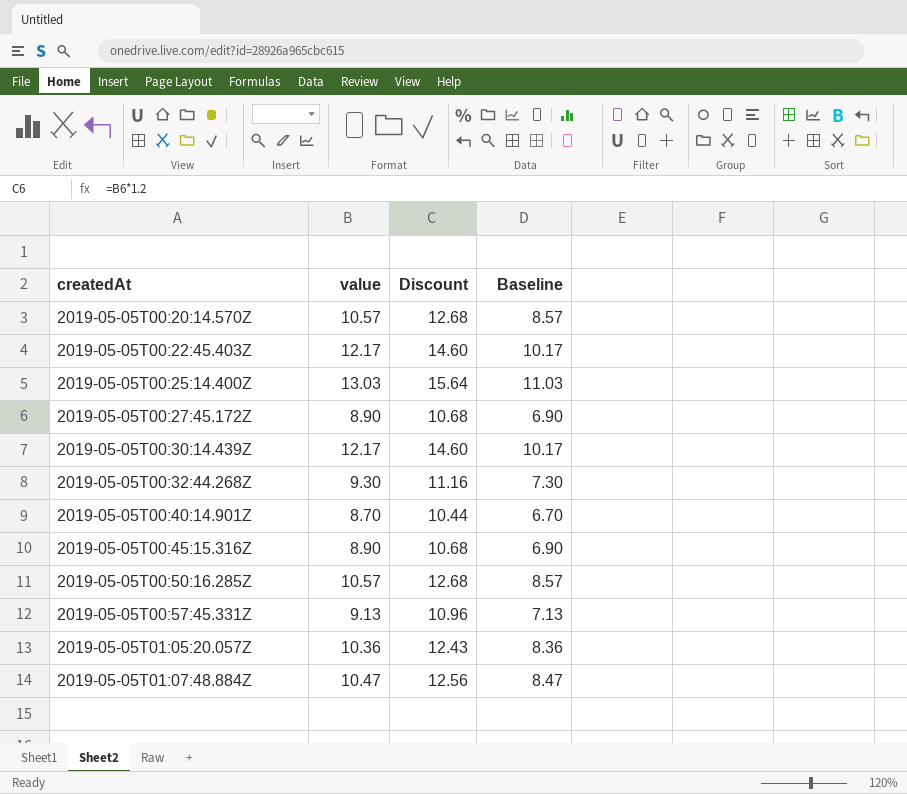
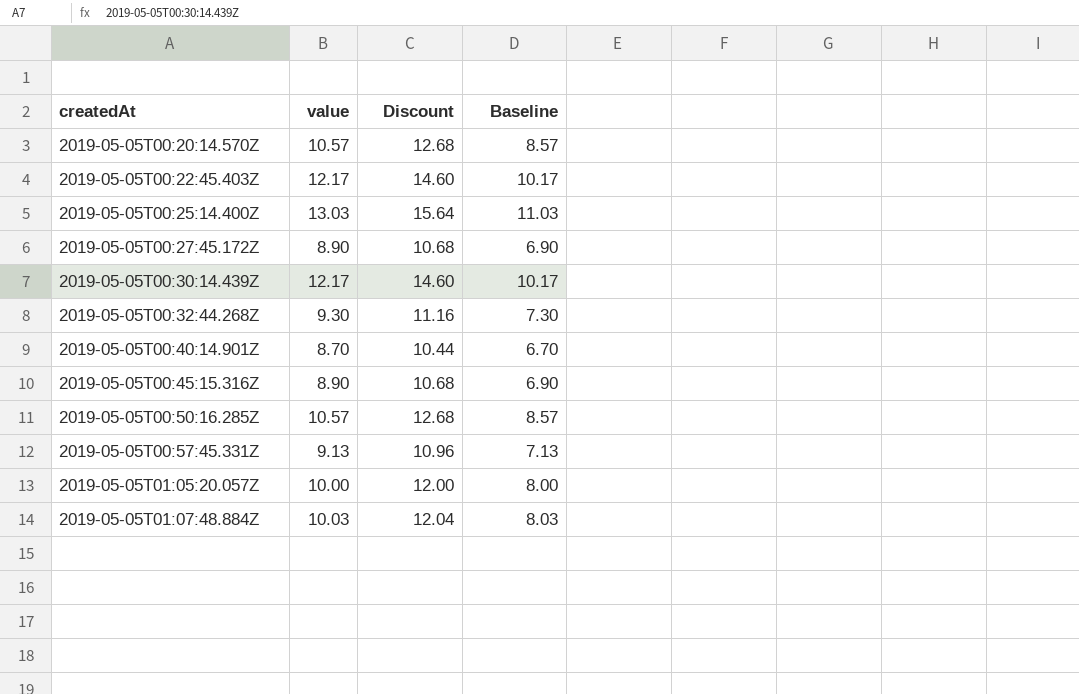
2019-05-05T01:05:20.057Z | value: 10.36 -> 10.00
2019-05-05T01:05:20.057Z | Discount: 12.43 -> 12.00
2019-05-05T01:05:20.057Z | Baseline: 8.36 -> 8.00
2019-05-05T01:07:48.884Z | value: 10.47 -> 10.03
2019-05-05T01:07:48.884Z | Discount: 12.56 -> 12.04
2019-05-05T01:07:48.884Z | Baseline: 8.47 -> 8.03

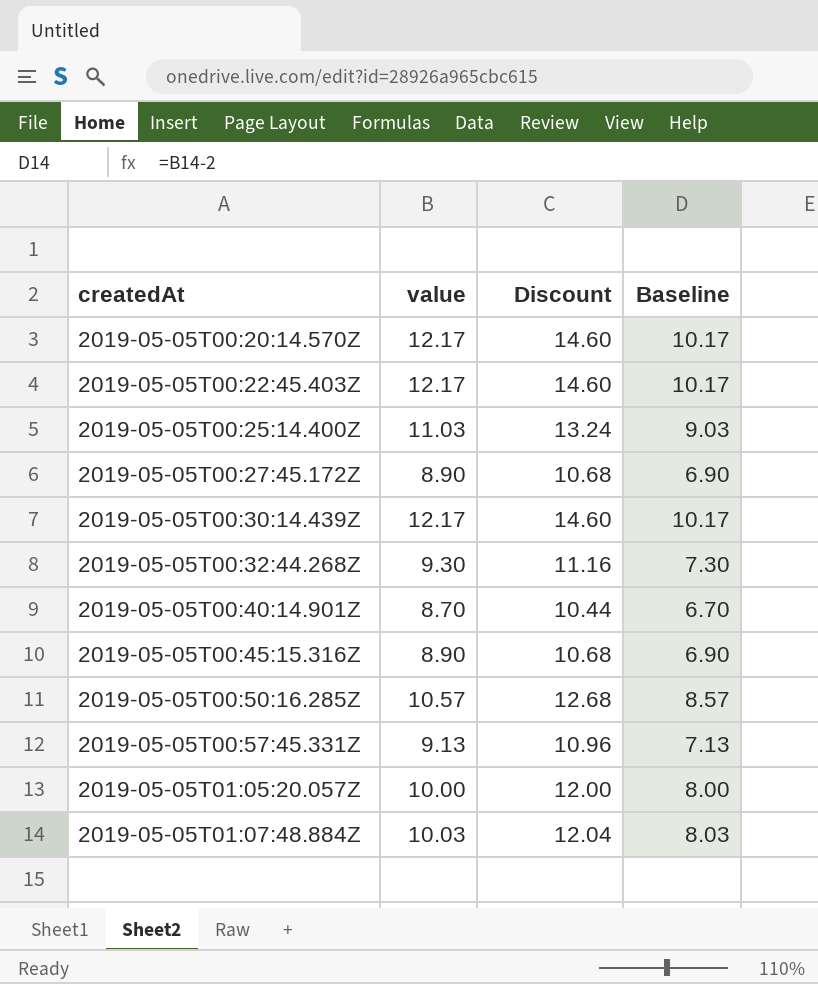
2019-05-05T00:20:14.570Z | value: 10.57 -> 12.17
2019-05-05T00:20:14.570Z | Discount: 12.68 -> 14.60
2019-05-05T00:20:14.570Z | Baseline: 8.57 -> 10.17
2019-05-05T00:25:14.400Z | value: 13.03 -> 11.03
2019-05-05T00:25:14.400Z | Discount: 15.64 -> 13.24
2019-05-05T00:25:14.400Z | Baseline: 11.03 -> 9.03

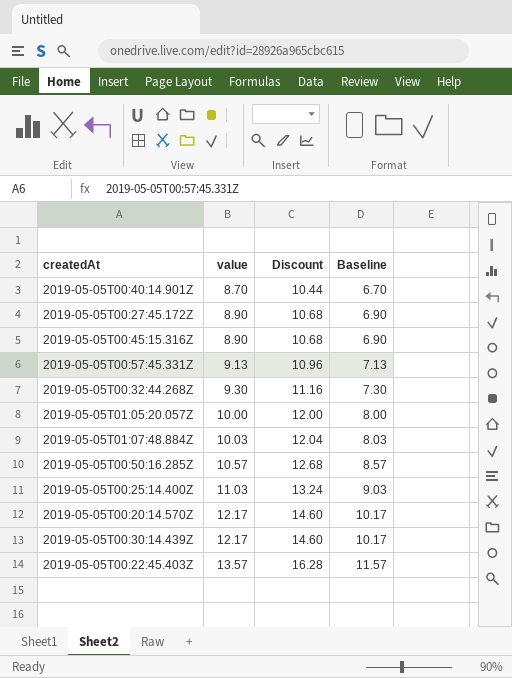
row order: createdAt ascending -> value ascending
2019-05-05T00:22:45.403Z | value: 12.17 -> 13.57
2019-05-05T00:22:45.403Z | Discount: 14.60 -> 16.28
2019-05-05T00:22:45.403Z | Baseline: 10.17 -> 11.57

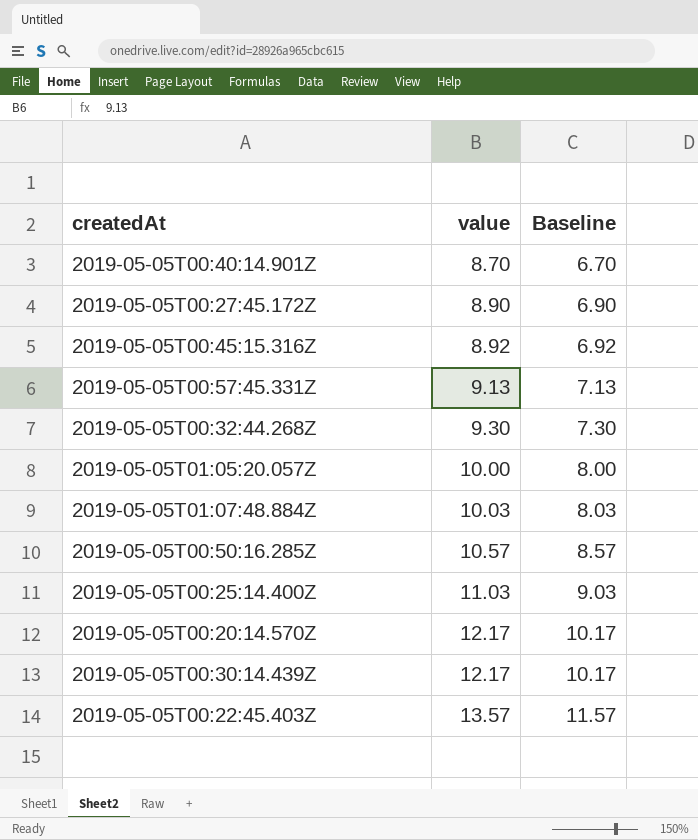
column Discount | formula: [value] * 1.2 -> none
2019-05-05T00:45:15.316Z | value: 8.90 -> 8.92
2019-05-05T00:45:15.316Z | Baseline: 6.90 -> 6.92

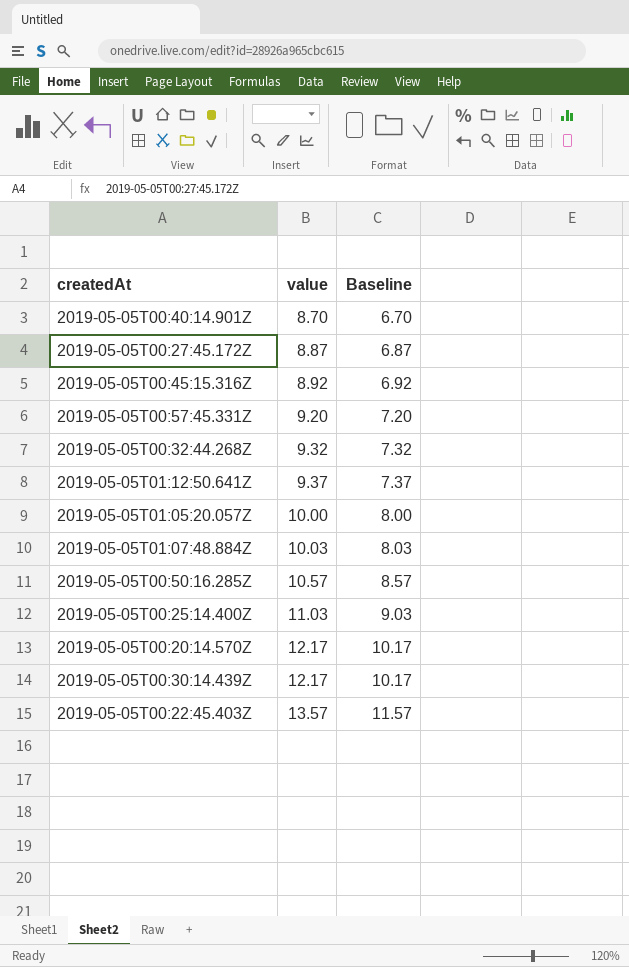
2019-05-05T00:27:45.172Z | value: 8.90 -> 8.87
2019-05-05T00:27:45.172Z | Baseline: 6.90 -> 6.87
2019-05-05T00:57:45.331Z | value: 9.13 -> 9.20
2019-05-05T00:57:45.331Z | Baseline: 7.13 -> 7.20
2019-05-05T00:32:44.268Z | value: 9.30 -> 9.32
2019-05-05T00:32:44.268Z | Baseline: 7.30 -> 7.32
row 2019-05-05T01:12:50.641Z: none -> 9.37 | 7.37

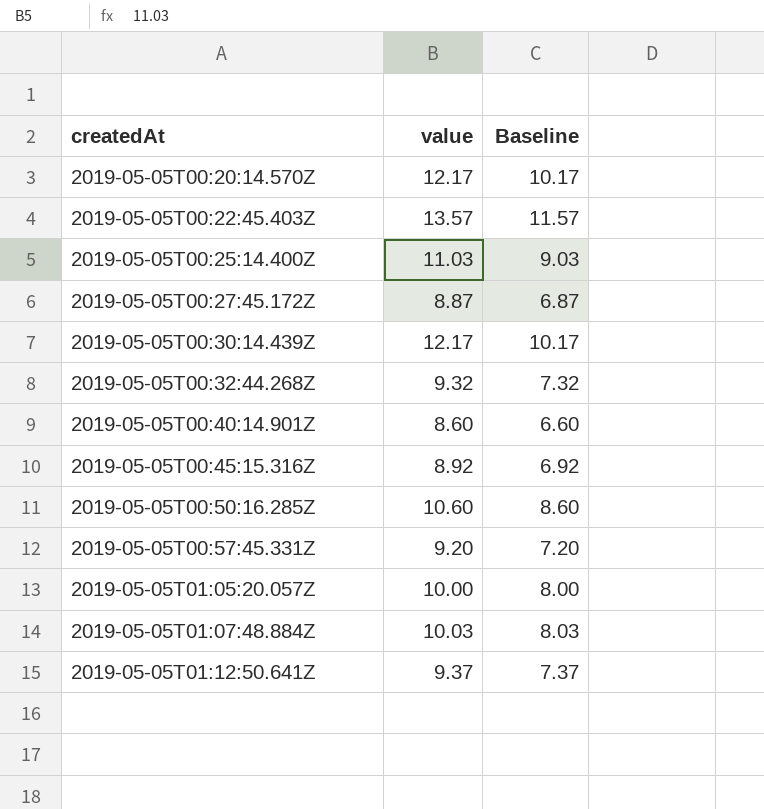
row order: value ascending -> createdAt ascending
2019-05-05T00:40:14.901Z | value: 8.70 -> 8.60
2019-05-05T00:40:14.901Z | Baseline: 6.70 -> 6.60
2019-05-05T00:50:16.285Z | value: 10.57 -> 10.60
2019-05-05T00:50:16.285Z | Baseline: 8.57 -> 8.60

